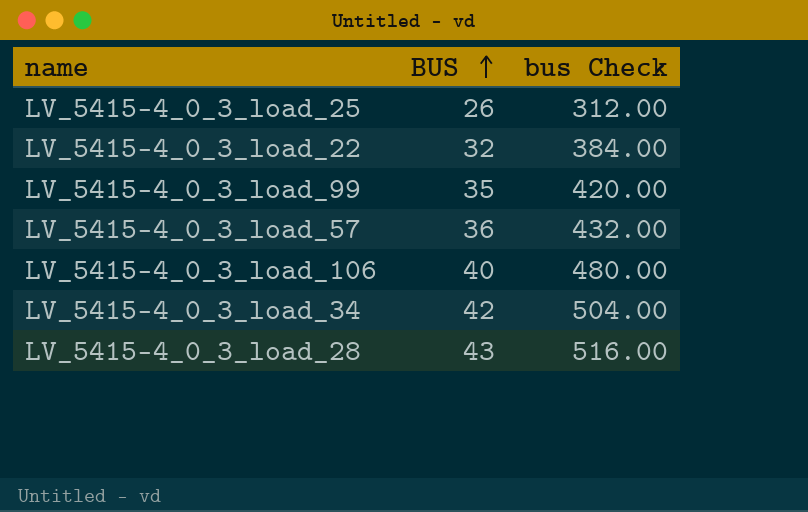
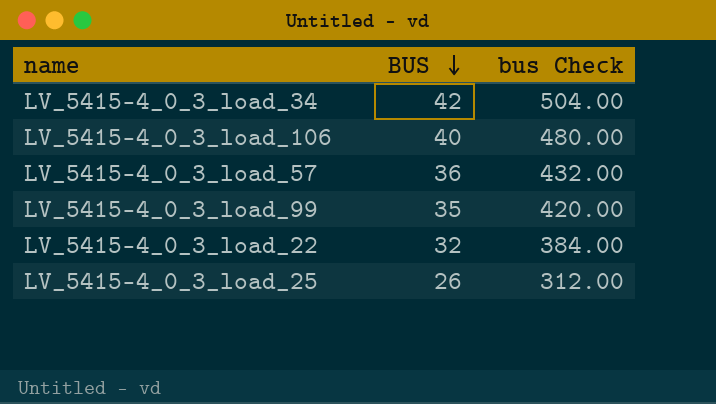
row order: BUS ascending -> BUS descending
row LV_5415-4_0_3_load_28: 43 | 516.00 -> none

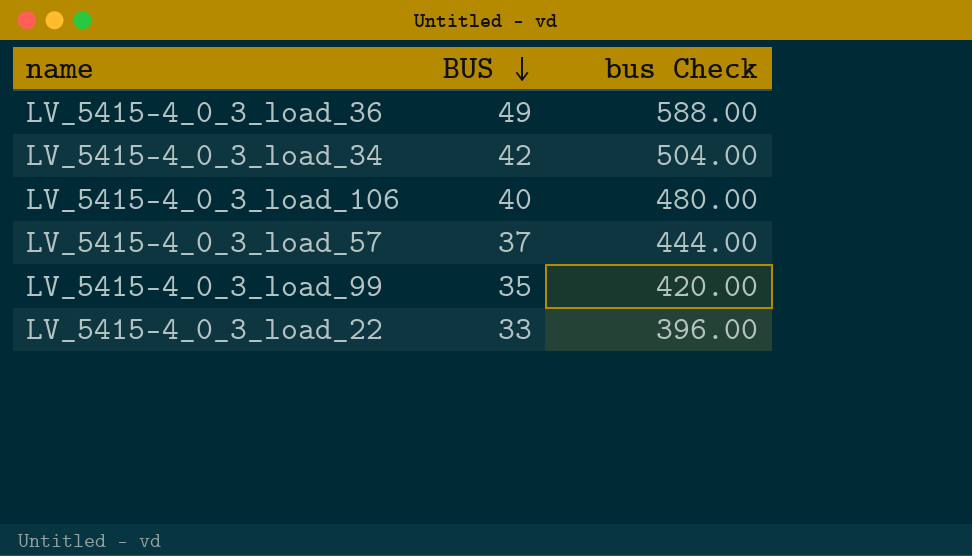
row LV_5415-4_0_3_load_25: 26 | 312.00 -> none
row LV_5415-4_0_3_load_36: none -> 49 | 588.00
LV_5415-4_0_3_load_57 | BUS: 36 -> 37
LV_5415-4_0_3_load_57 | bus Check: 432.00 -> 444.00
LV_5415-4_0_3_load_22 | BUS: 32 -> 33
LV_5415-4_0_3_load_22 | bus Check: 384.00 -> 396.00

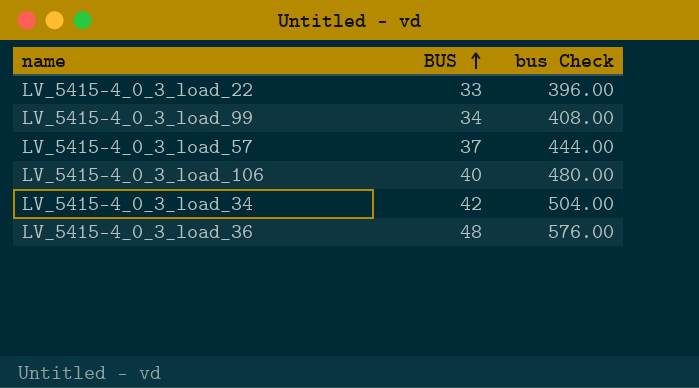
row order: BUS descending -> BUS ascending
LV_5415-4_0_3_load_99 | BUS: 35 -> 34
LV_5415-4_0_3_load_99 | bus Check: 420.00 -> 408.00
LV_5415-4_0_3_load_36 | BUS: 49 -> 48
LV_5415-4_0_3_load_36 | bus Check: 588.00 -> 576.00

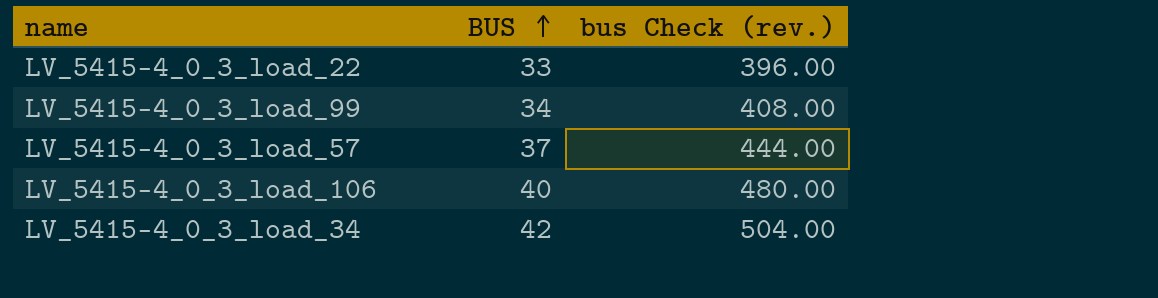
column name: bus Check -> bus Check (rev.)
row LV_5415-4_0_3_load_36: 48 | 576.00 -> none

